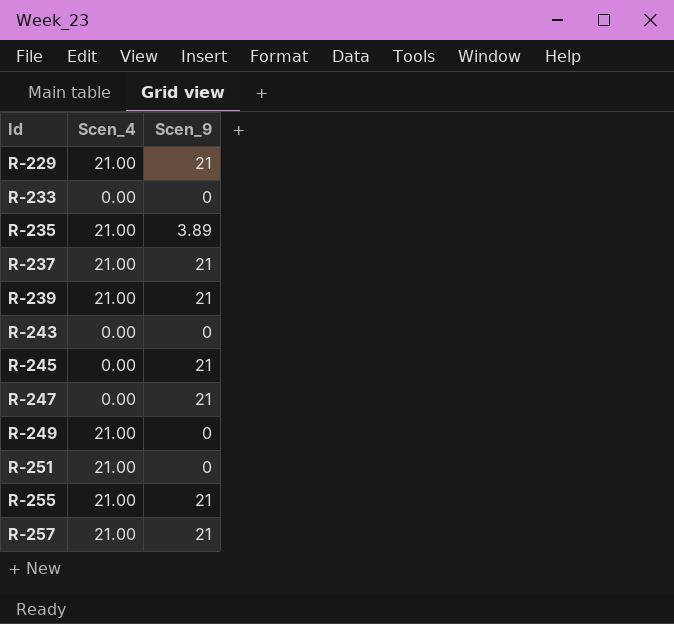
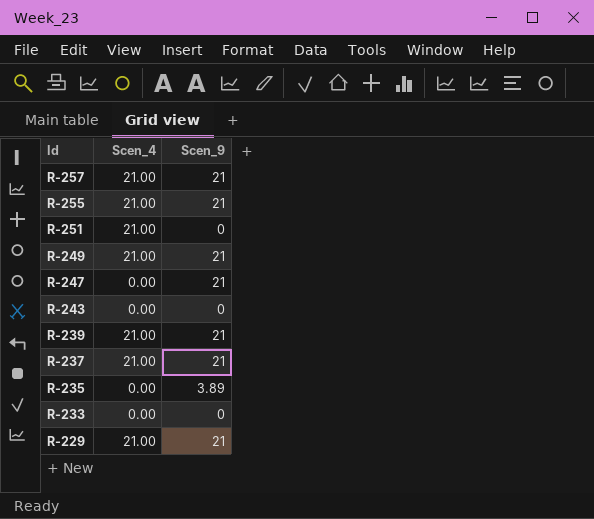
row order: Id ascending -> Id descending
row R-245: 0.00 | 21 -> none
R-249 | Scen_9: 0 -> 21
R-235 | Scen_4: 21.00 -> 0.00

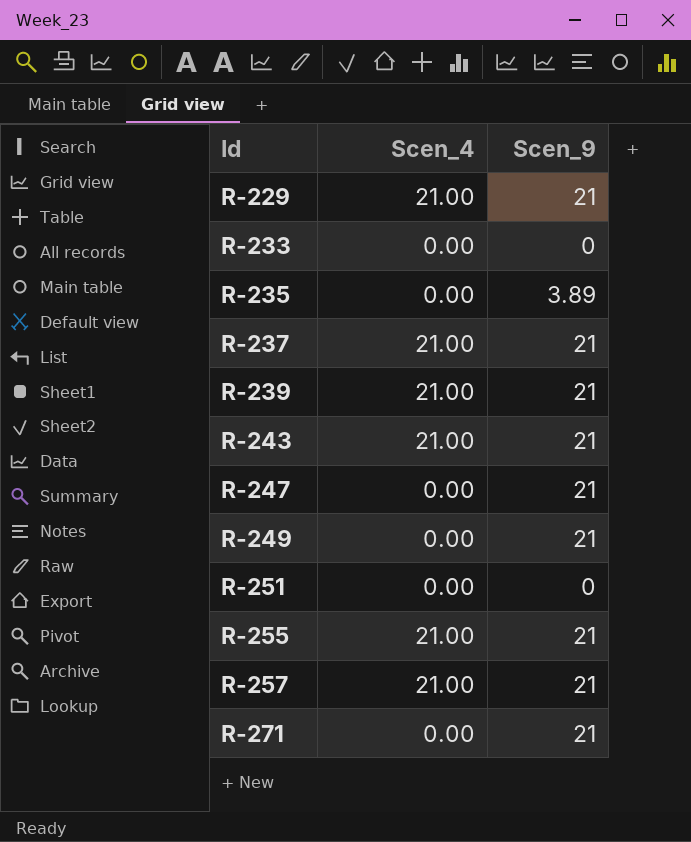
row order: Id descending -> Id ascending
R-243 | Scen_4: 0.00 -> 21.00
R-243 | Scen_9: 0 -> 21
R-249 | Scen_4: 21.00 -> 0.00
R-251 | Scen_4: 21.00 -> 0.00
row R-271: none -> 0.00 | 21

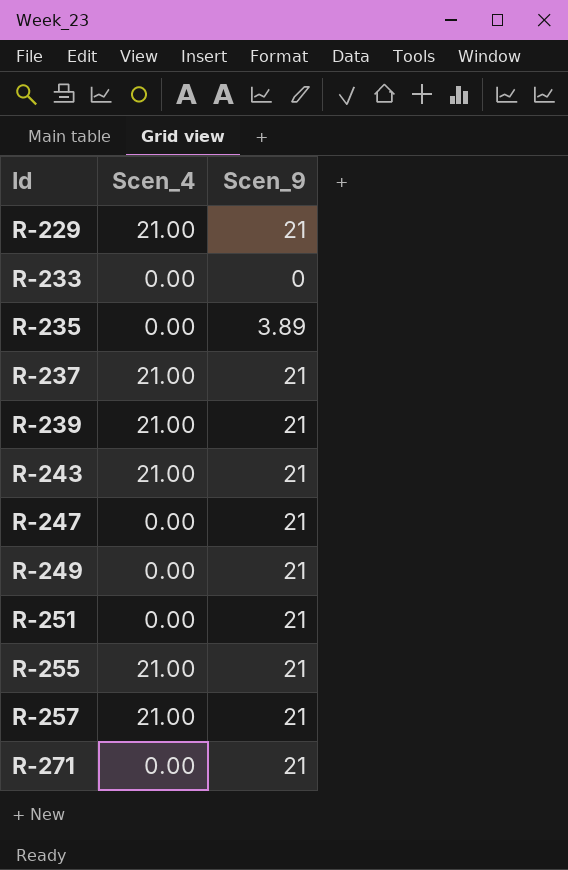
R-251 | Scen_9: 0 -> 21

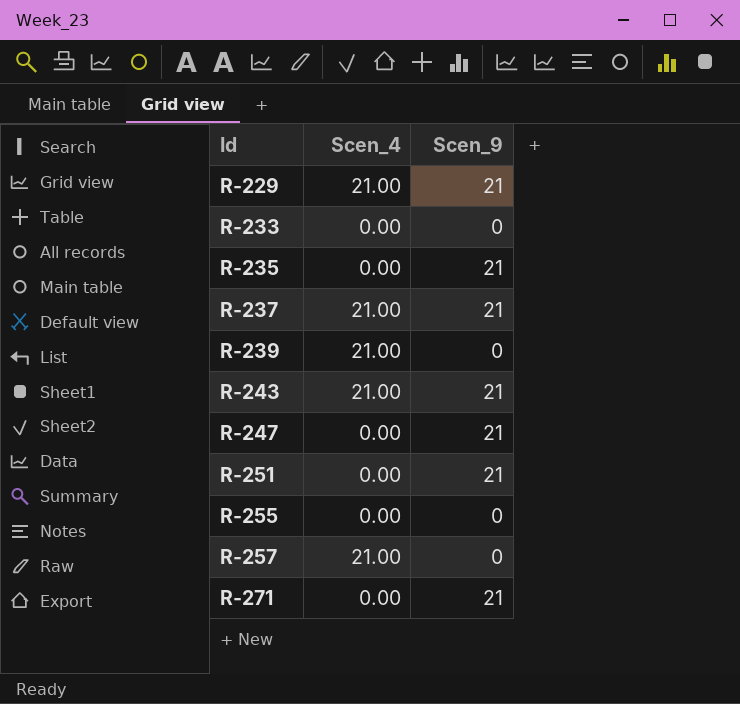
row R-249: 0.00 | 21 -> none
R-235 | Scen_9: 3.89 -> 21
R-239 | Scen_9: 21 -> 0
R-255 | Scen_4: 21.00 -> 0.00
R-255 | Scen_9: 21 -> 0
R-257 | Scen_9: 21 -> 0

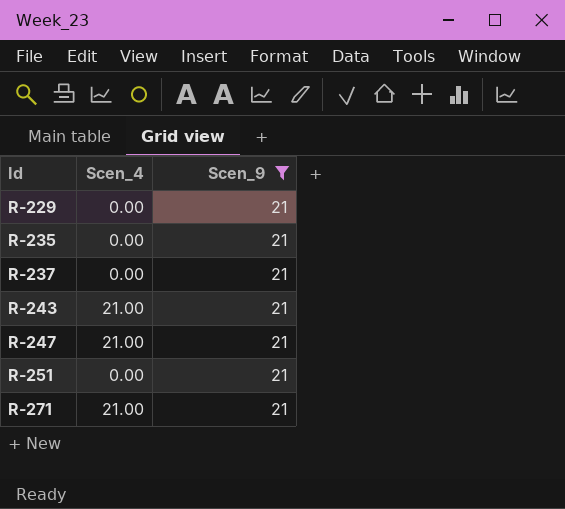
filter: none -> Scen_9 = 21
R-229 | Scen_4: 21.00 -> 0.00
R-237 | Scen_4: 21.00 -> 0.00
R-247 | Scen_4: 0.00 -> 21.00
R-271 | Scen_4: 0.00 -> 21.00

